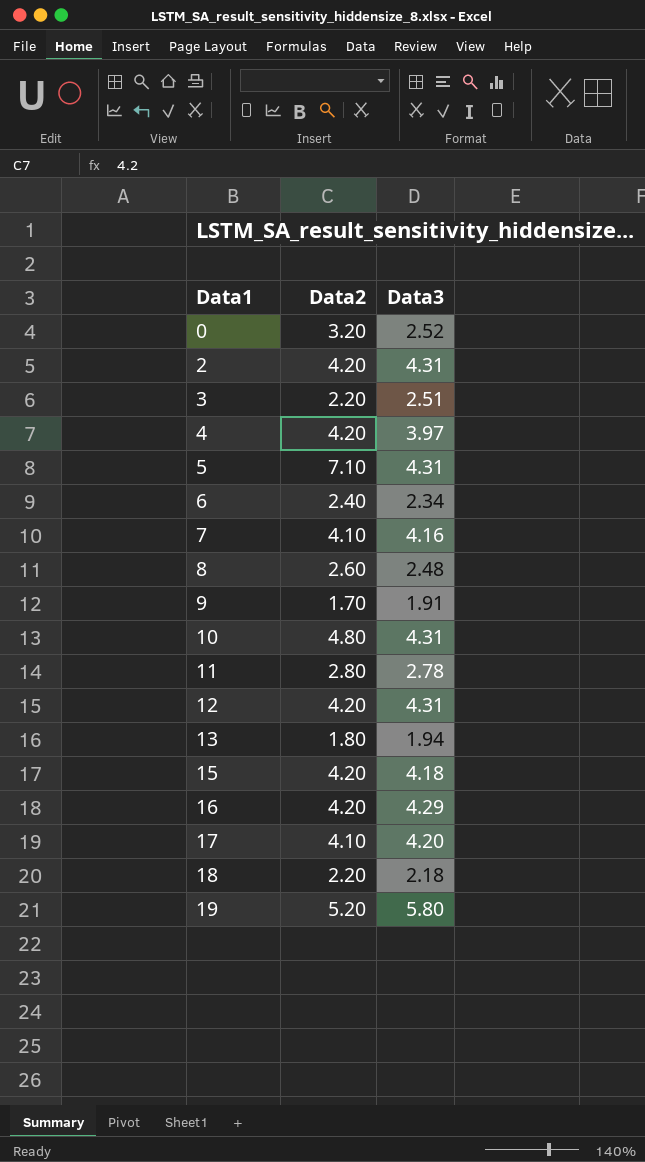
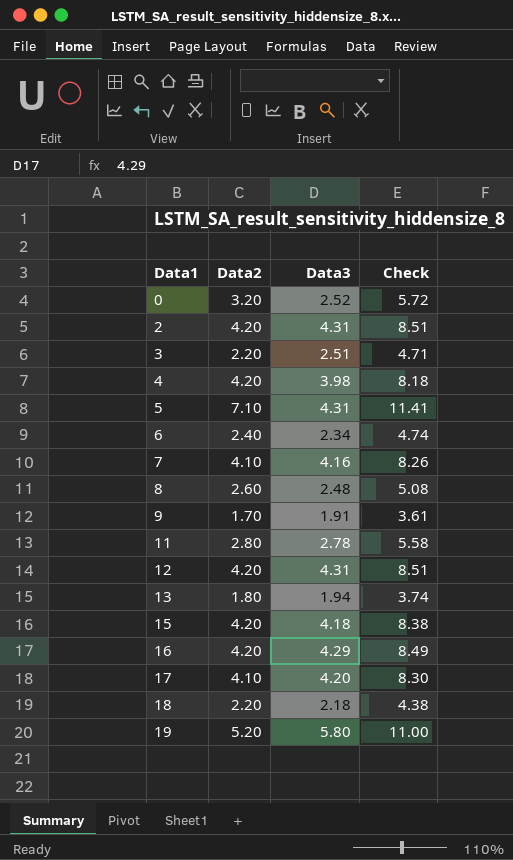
column Check | formula: none -> [Data2] + [Data3]
row 10: 4.80 | 4.31 -> none
4 | Data3: 3.97 -> 3.98

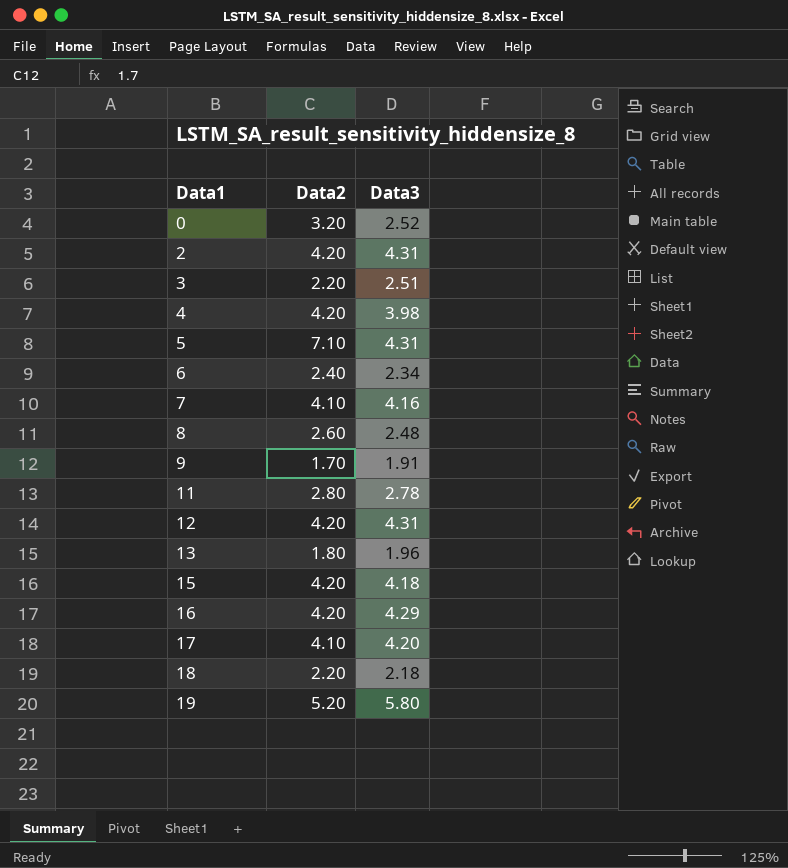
column Check | formula: [Data2] + [Data3] -> none
13 | Data3: 1.94 -> 1.96

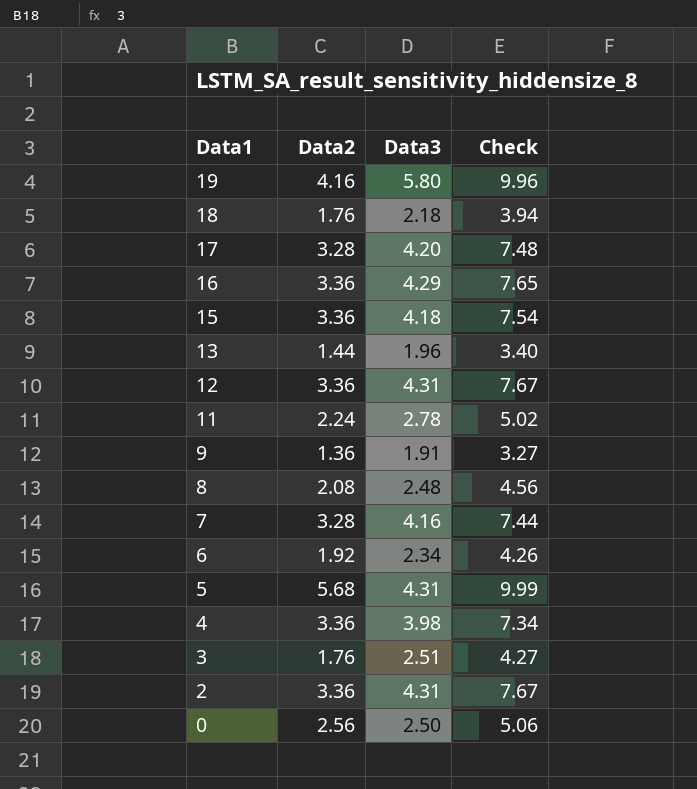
row order: Data1 ascending -> Data1 descending
column Check | formula: none -> [Data2] + [Data3]
19 | Data2: 5.20 -> 4.16
18 | Data2: 2.20 -> 1.76
17 | Data2: 4.10 -> 3.28
16 | Data2: 4.20 -> 3.36
15 | Data2: 4.20 -> 3.36
13 | Data2: 1.80 -> 1.44
12 | Data2: 4.20 -> 3.36
11 | Data2: 2.80 -> 2.24
9 | Data2: 1.70 -> 1.36
8 | Data2: 2.60 -> 2.08
7 | Data2: 4.10 -> 3.28
6 | Data2: 2.40 -> 1.92
5 | Data2: 7.10 -> 5.68
4 | Data2: 4.20 -> 3.36
3 | Data2: 2.20 -> 1.76
2 | Data2: 4.20 -> 3.36
0 | Data2: 3.20 -> 2.56
0 | Data3: 2.52 -> 2.50

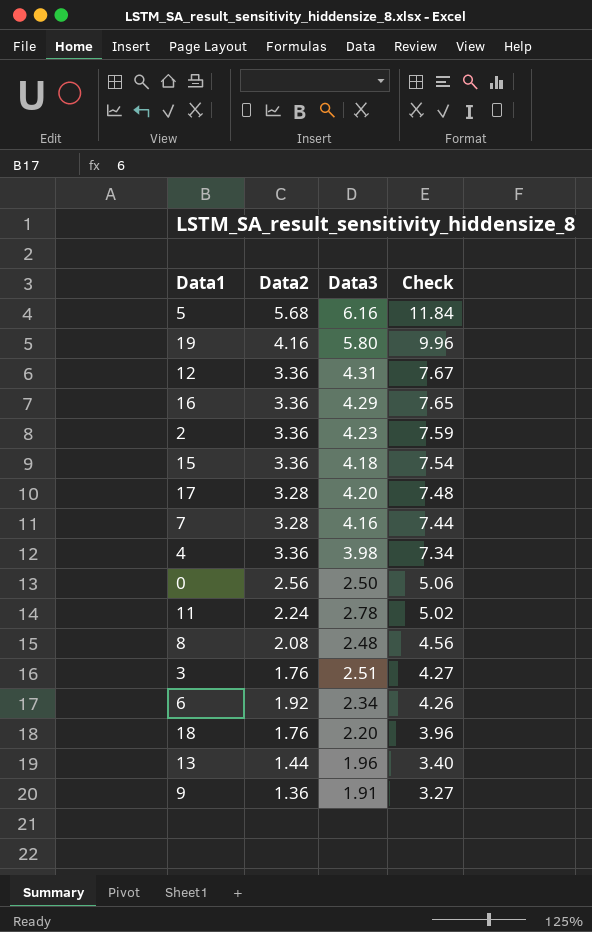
row order: Data1 descending -> Check descending
5 | Data3: 4.31 -> 6.16
5 | Check: 9.99 -> 11.84
2 | Data3: 4.31 -> 4.23
2 | Check: 7.67 -> 7.59
18 | Data3: 2.18 -> 2.20
18 | Check: 3.94 -> 3.96

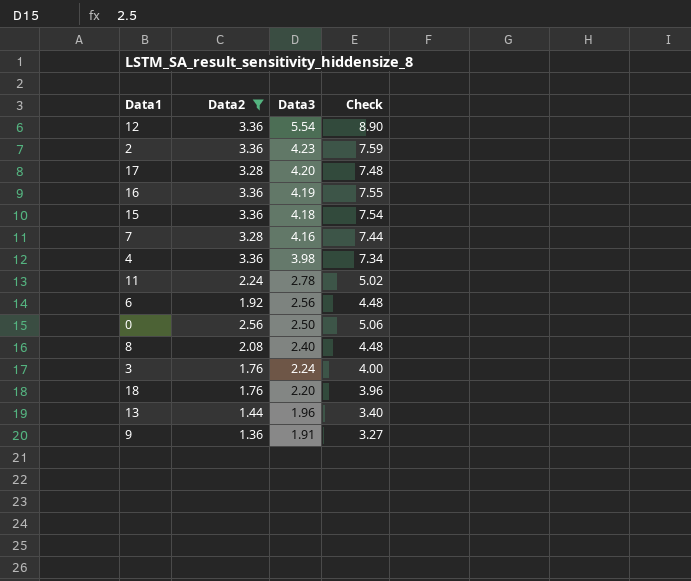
filter: none -> Data2 <= 3.36
row order: Check descending -> Data3 descending
12 | Data3: 4.31 -> 5.54
12 | Check: 7.67 -> 8.90
16 | Data3: 4.29 -> 4.19
16 | Check: 7.65 -> 7.55
6 | Data3: 2.34 -> 2.56
6 | Check: 4.26 -> 4.48
8 | Data3: 2.48 -> 2.40
8 | Check: 4.56 -> 4.48
3 | Data3: 2.51 -> 2.24
3 | Check: 4.27 -> 4.00

